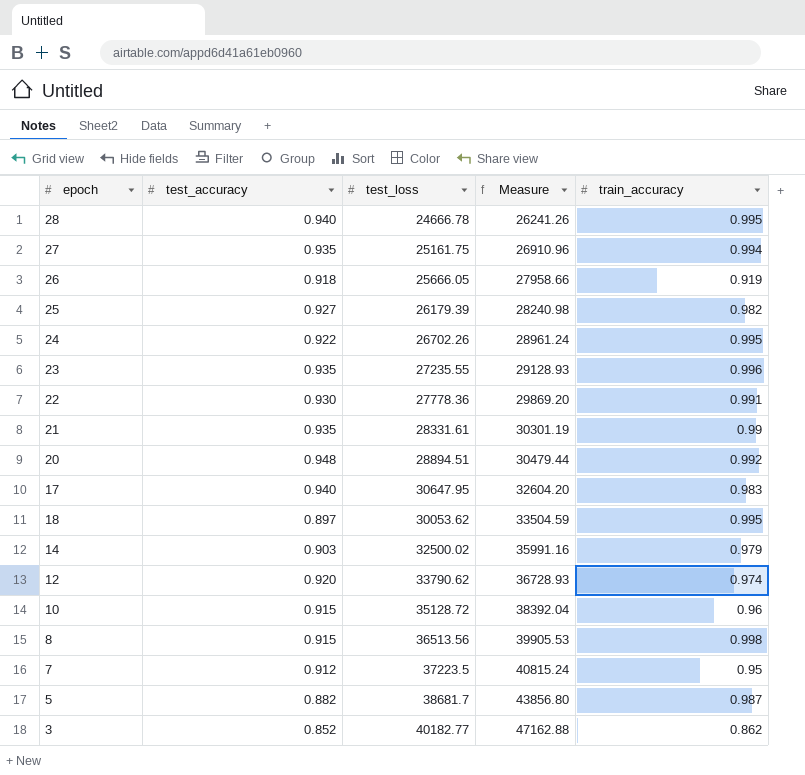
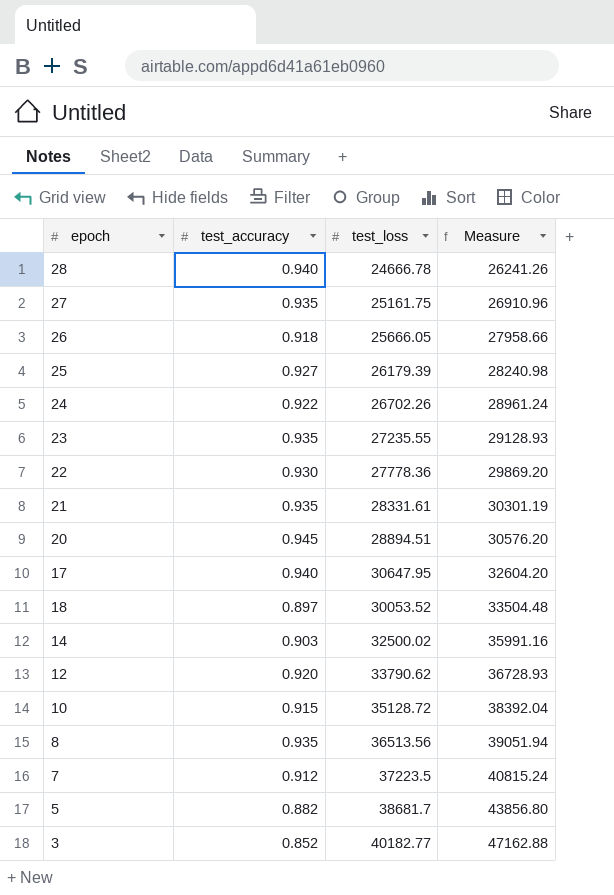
column train_accuracy | position: 5 -> none
20 | test_accuracy: 0.948 -> 0.945
20 | Measure: 30479.44 -> 30576.20
18 | test_loss: 30053.62 -> 30053.52
18 | Measure: 33504.59 -> 33504.48
8 | test_accuracy: 0.915 -> 0.935
8 | Measure: 39905.53 -> 39051.94

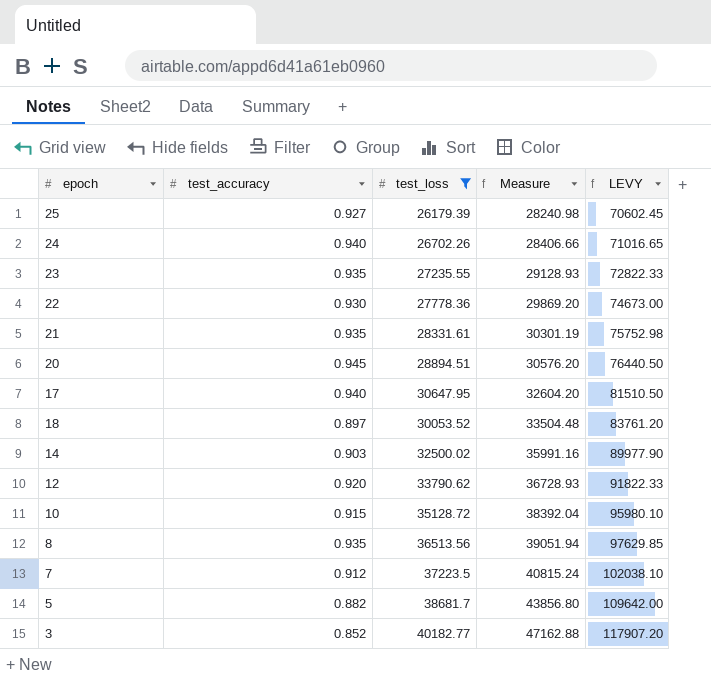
filter: none -> test_loss >= 26179.39
column LEVY | formula: none -> [Measure] * 2.5
24 | test_accuracy: 0.922 -> 0.940
24 | Measure: 28961.24 -> 28406.66

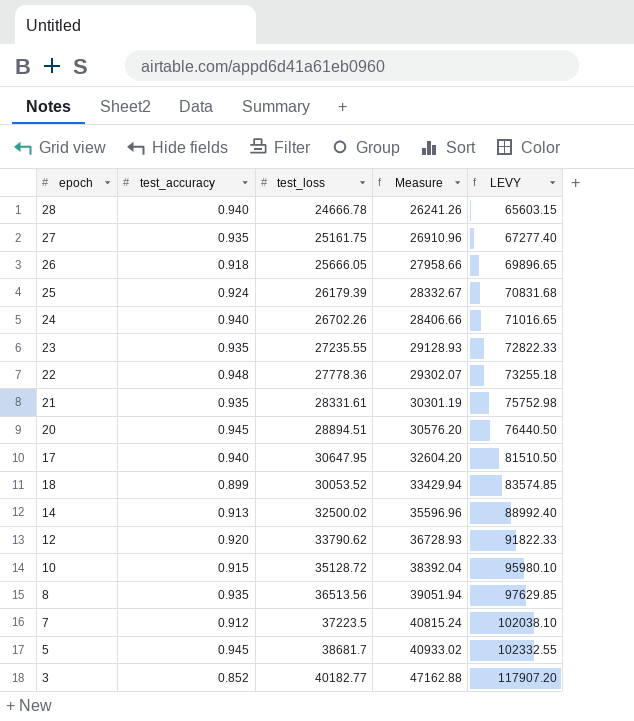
filter: test_loss >= 26179.39 -> none
25 | test_accuracy: 0.927 -> 0.924
25 | Measure: 28240.98 -> 28332.67
25 | LEVY: 70602.45 -> 70831.68
22 | test_accuracy: 0.930 -> 0.948
22 | Measure: 29869.20 -> 29302.07
22 | LEVY: 74673.00 -> 73255.18
18 | test_accuracy: 0.897 -> 0.899
18 | Measure: 33504.48 -> 33429.94
18 | LEVY: 83761.20 -> 83574.85
14 | test_accuracy: 0.903 -> 0.913
14 | Measure: 35991.16 -> 35596.96
14 | LEVY: 89977.90 -> 88992.40
5 | test_accuracy: 0.882 -> 0.945
5 | Measure: 43856.80 -> 40933.02
5 | LEVY: 109642.00 -> 102332.55

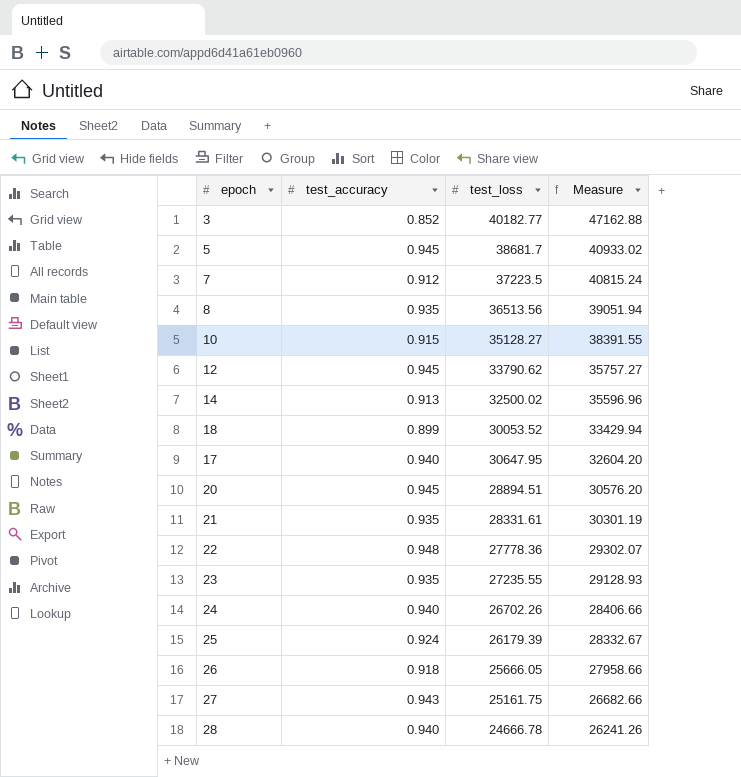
row order: Measure ascending -> Measure descending
column LEVY | formula: [Measure] * 2.5 -> none
10 | test_loss: 35128.72 -> 35128.27
10 | Measure: 38392.04 -> 38391.55
12 | test_accuracy: 0.920 -> 0.945
12 | Measure: 36728.93 -> 35757.27
27 | test_accuracy: 0.935 -> 0.943
27 | Measure: 26910.96 -> 26682.66

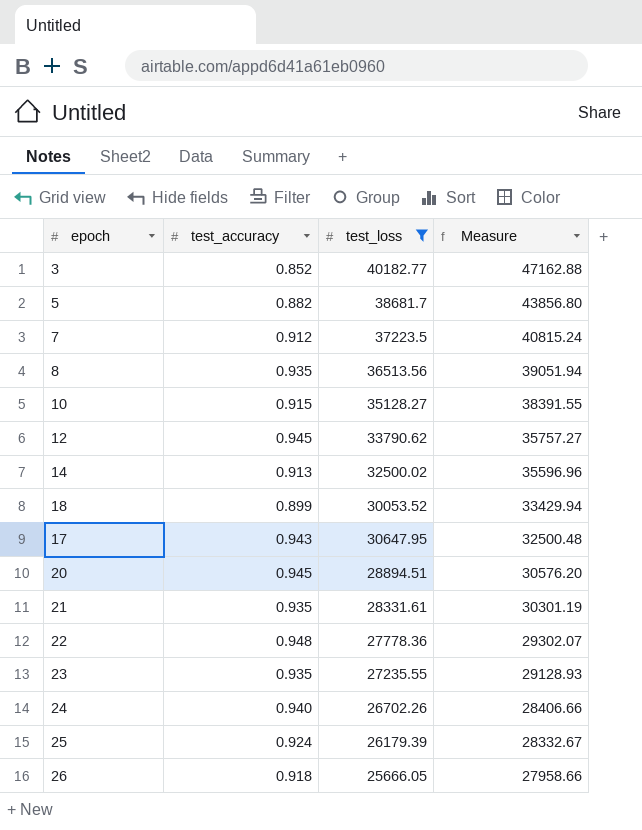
filter: none -> test_loss >= 25666.05
5 | test_accuracy: 0.945 -> 0.882
5 | Measure: 40933.02 -> 43856.80
17 | test_accuracy: 0.940 -> 0.943
17 | Measure: 32604.20 -> 32500.48

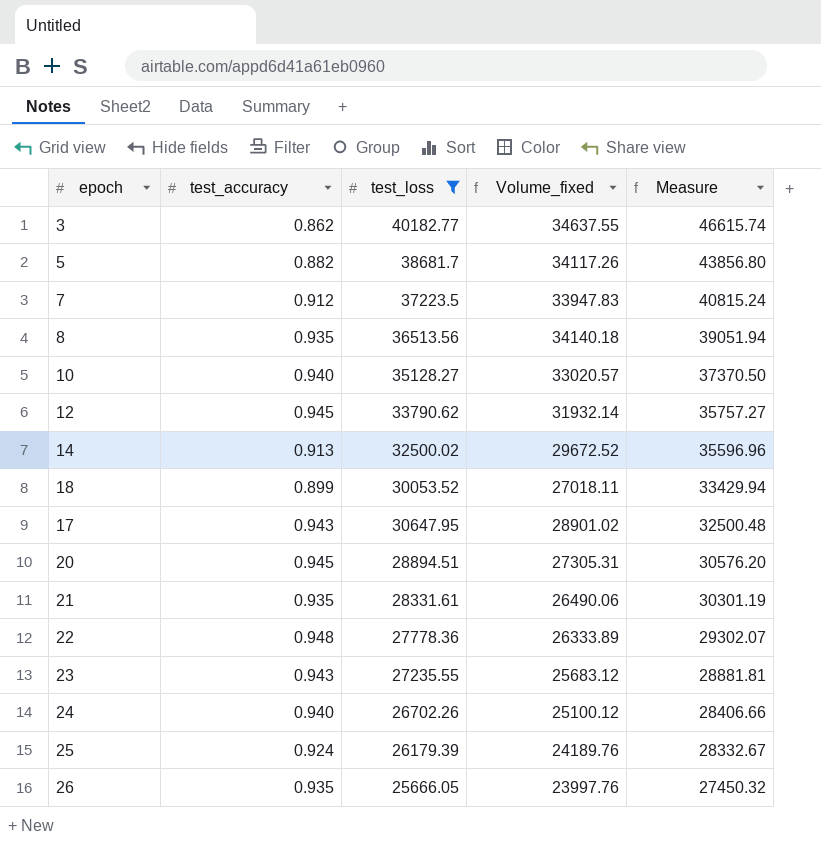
column Volume_fixed | formula: none -> [test_accuracy] * [test_loss]
3 | test_accuracy: 0.852 -> 0.862
3 | Measure: 47162.88 -> 46615.74
10 | test_accuracy: 0.915 -> 0.940
10 | Measure: 38391.55 -> 37370.50
23 | test_accuracy: 0.935 -> 0.943
23 | Measure: 29128.93 -> 28881.81
26 | test_accuracy: 0.918 -> 0.935
26 | Measure: 27958.66 -> 27450.32

